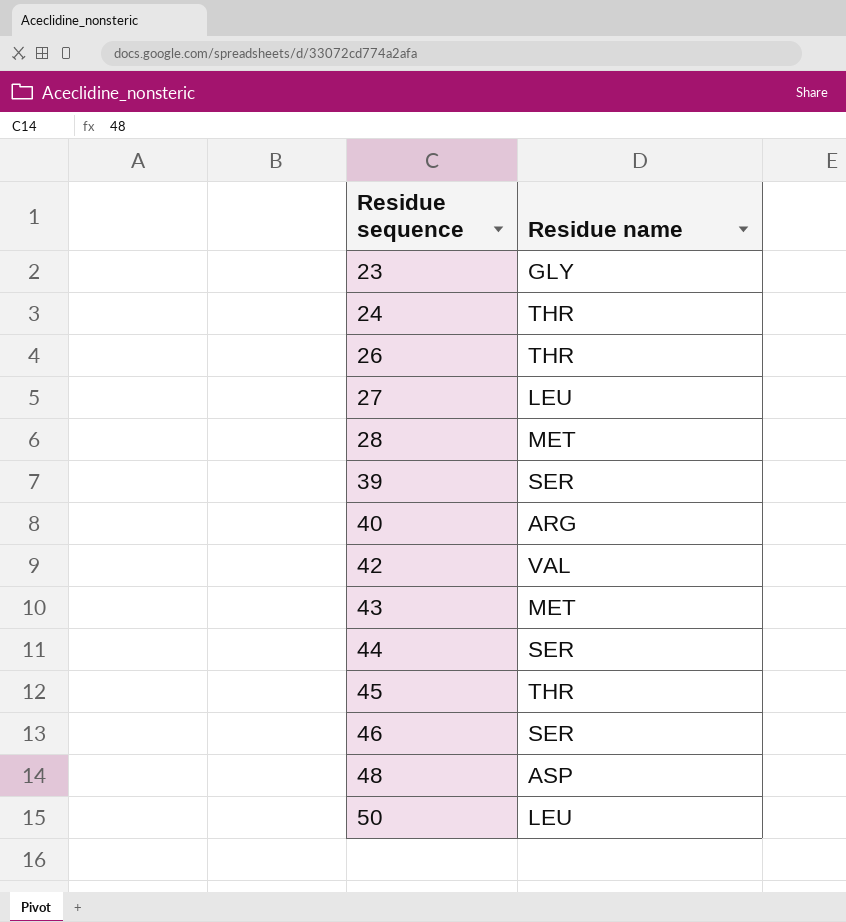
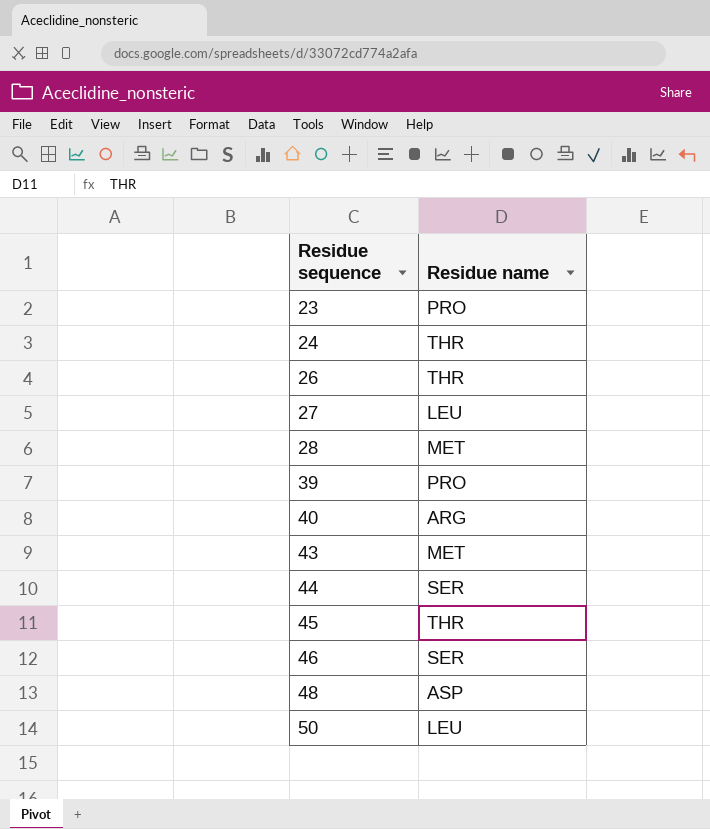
row 42: VAL -> none
23 | Residue name: GLY -> PRO
39 | Residue name: SER -> PRO

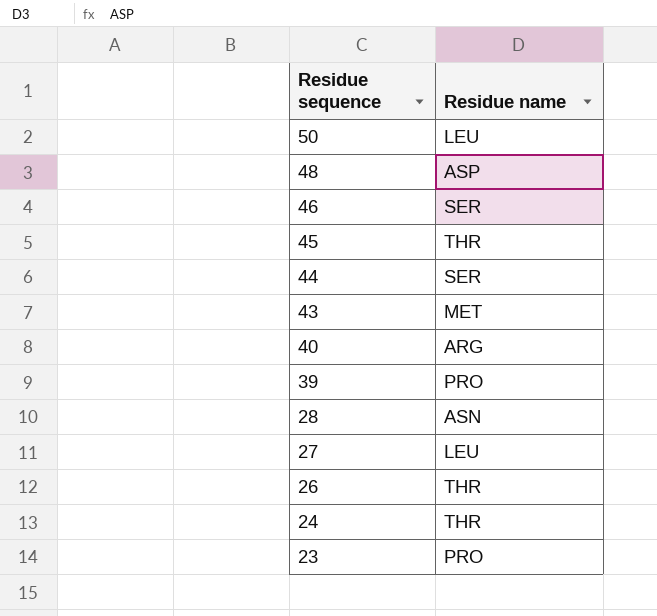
row order: Residue sequence ascending -> Residue sequence descending
28 | Residue name: MET -> ASN

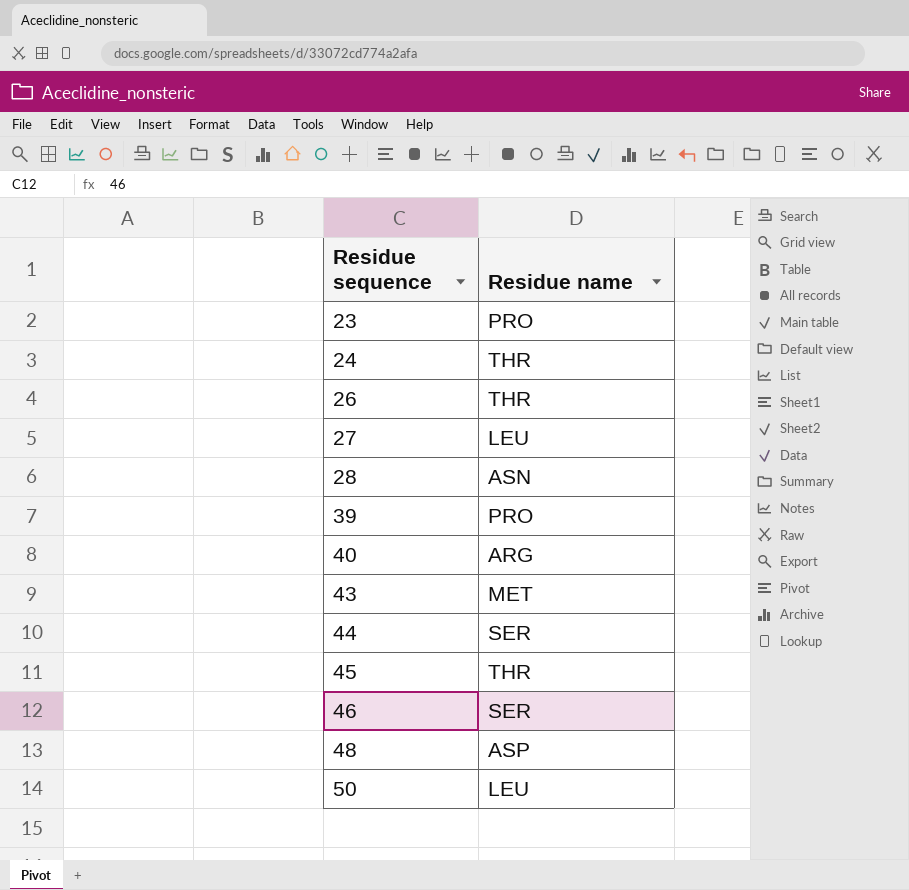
row order: Residue sequence descending -> Residue sequence ascending

